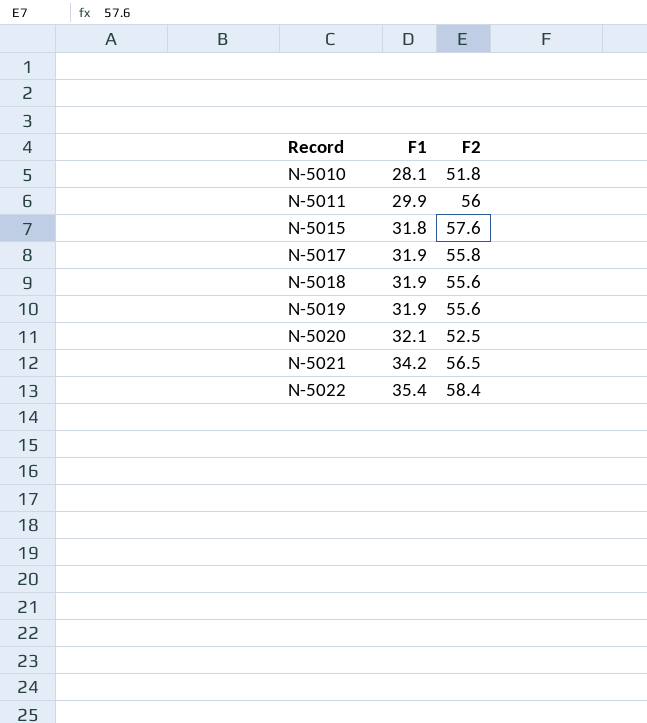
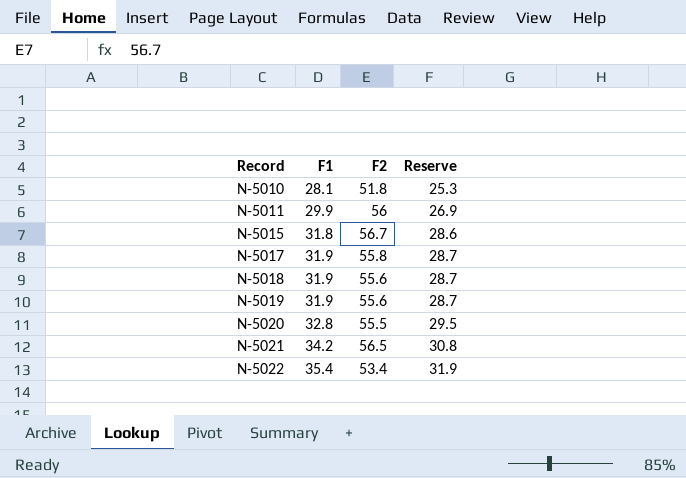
column Reserve | formula: none -> [F1] * 0.9
N-5015 | F2: 57.6 -> 56.7
N-5020 | F1: 32.1 -> 32.8
N-5020 | F2: 52.5 -> 55.5
N-5022 | F2: 58.4 -> 53.4

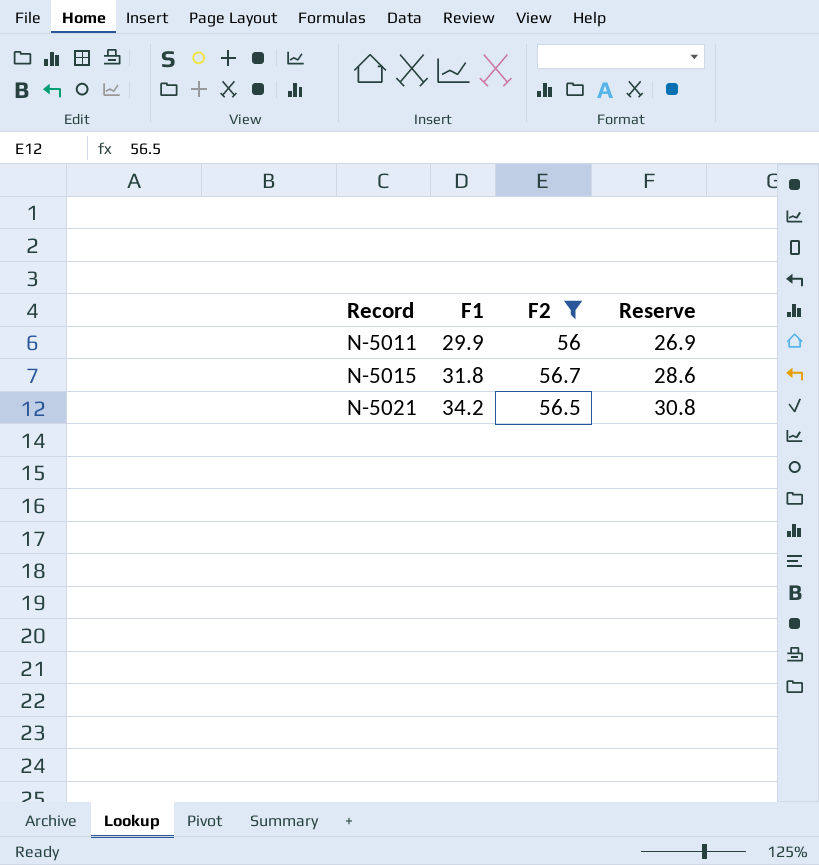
filter: none -> F2 >= 56

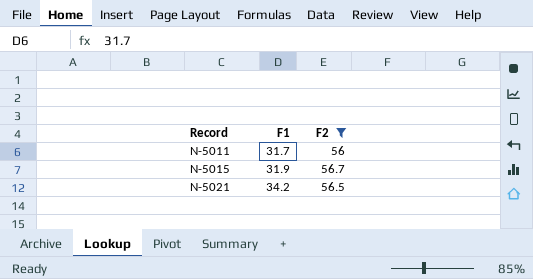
column Reserve | formula: [F1] * 0.9 -> none
N-5011 | F1: 29.9 -> 31.7
N-5015 | F1: 31.8 -> 31.9

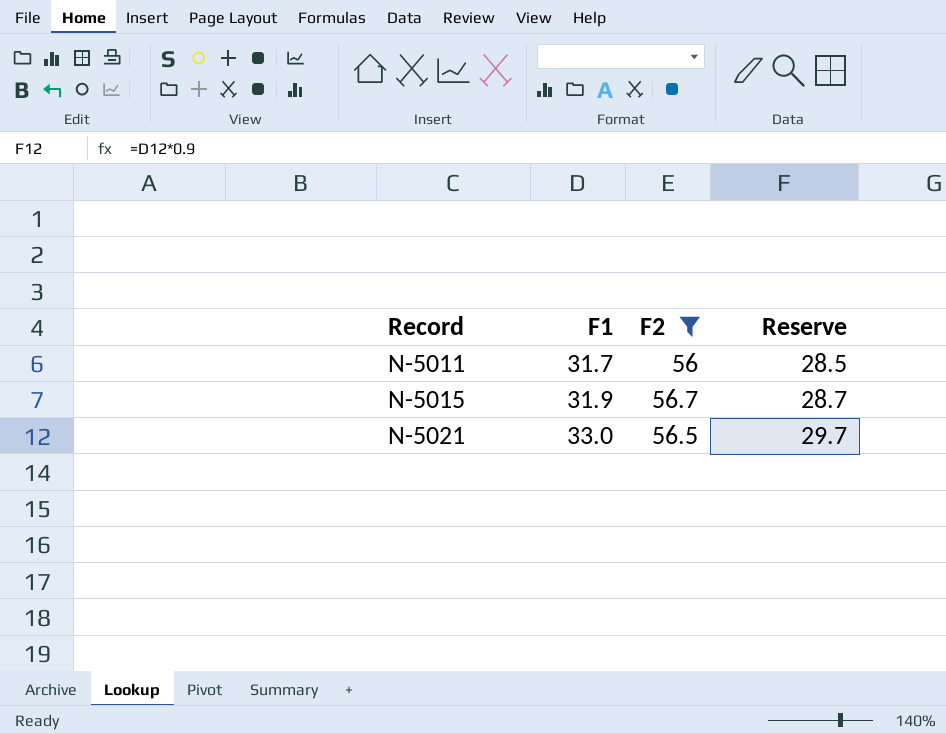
column Reserve | formula: none -> [F1] * 0.9
N-5021 | F1: 34.2 -> 33.0

